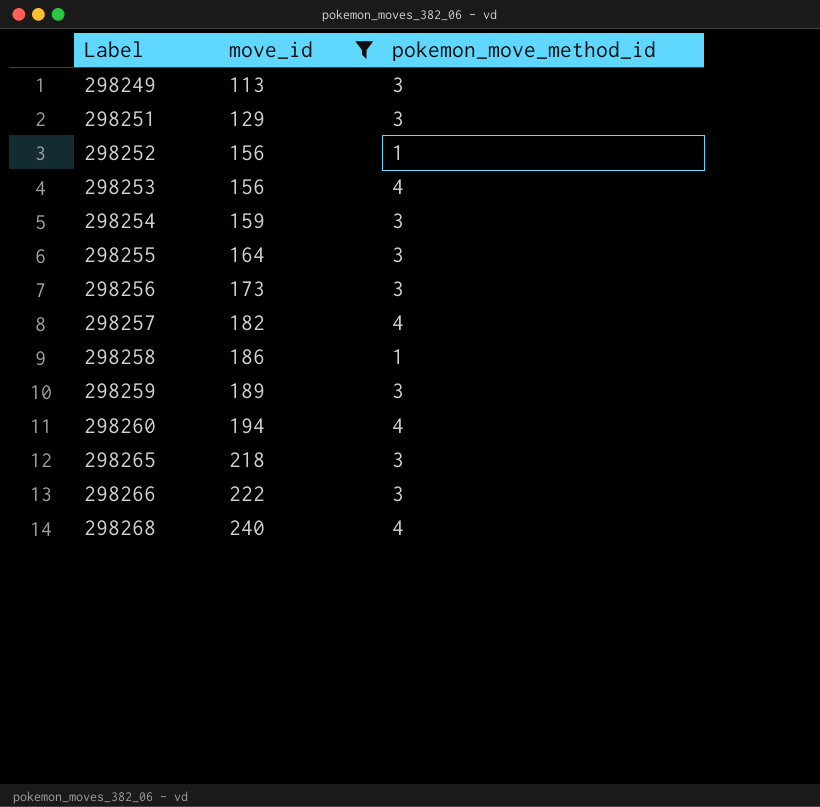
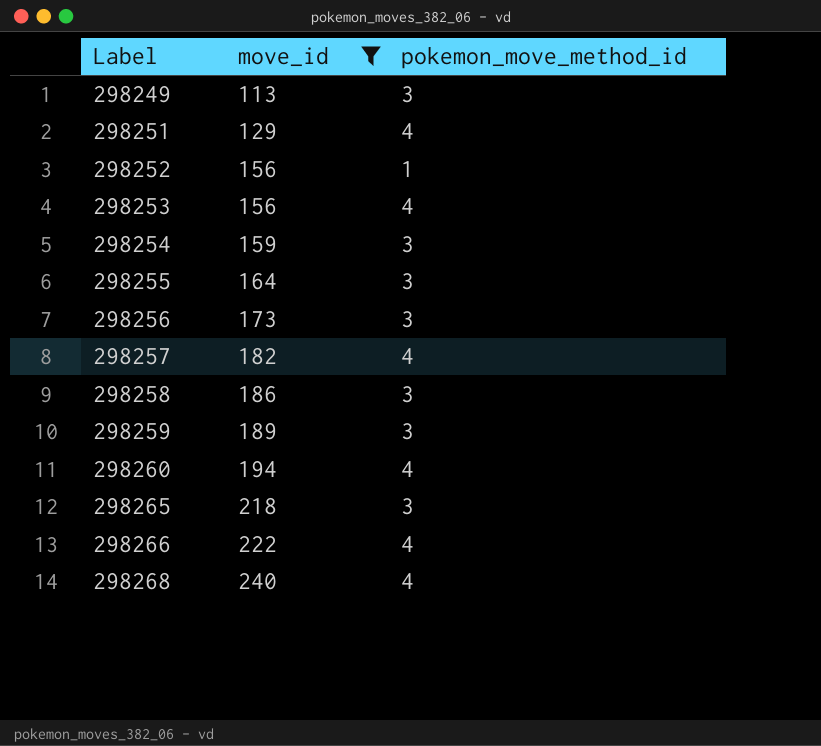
298251 | pokemon_move_method_id: 3 -> 4
298258 | pokemon_move_method_id: 1 -> 3
298266 | pokemon_move_method_id: 3 -> 4

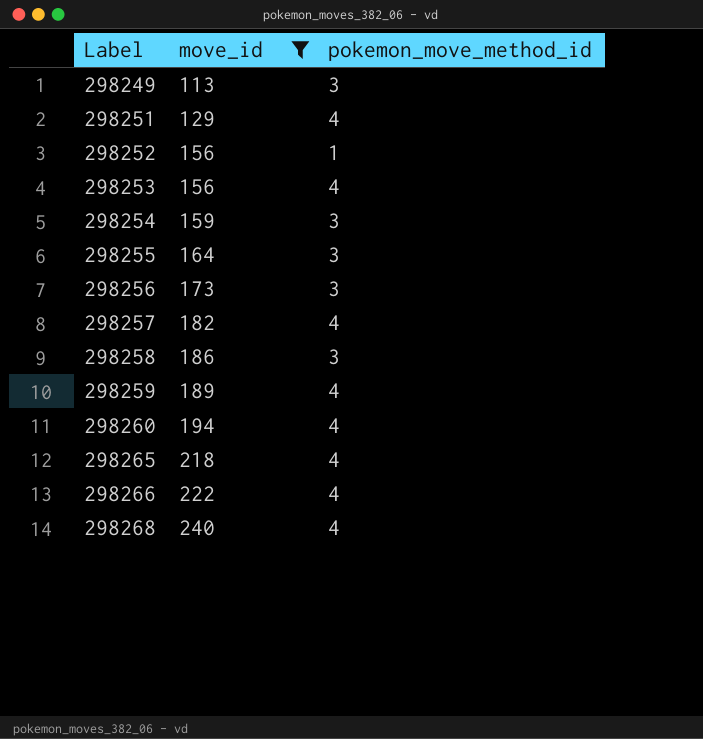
298259 | pokemon_move_method_id: 3 -> 4
298265 | pokemon_move_method_id: 3 -> 4

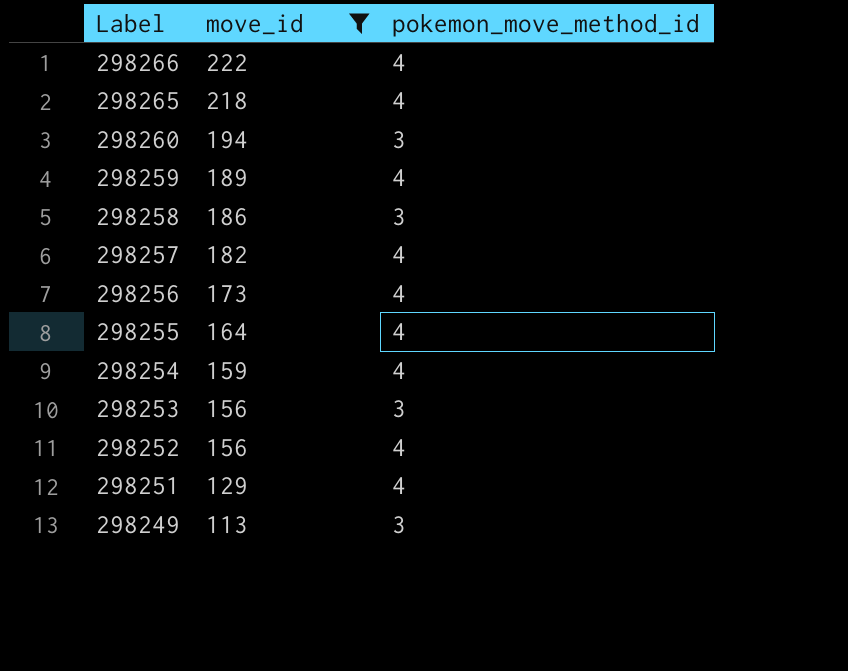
row order: Label ascending -> Label descending
row 298268: 240 | 4 -> none
298260 | pokemon_move_method_id: 4 -> 3
298256 | pokemon_move_method_id: 3 -> 4
298255 | pokemon_move_method_id: 3 -> 4
298254 | pokemon_move_method_id: 3 -> 4
298253 | pokemon_move_method_id: 4 -> 3
298252 | pokemon_move_method_id: 1 -> 4

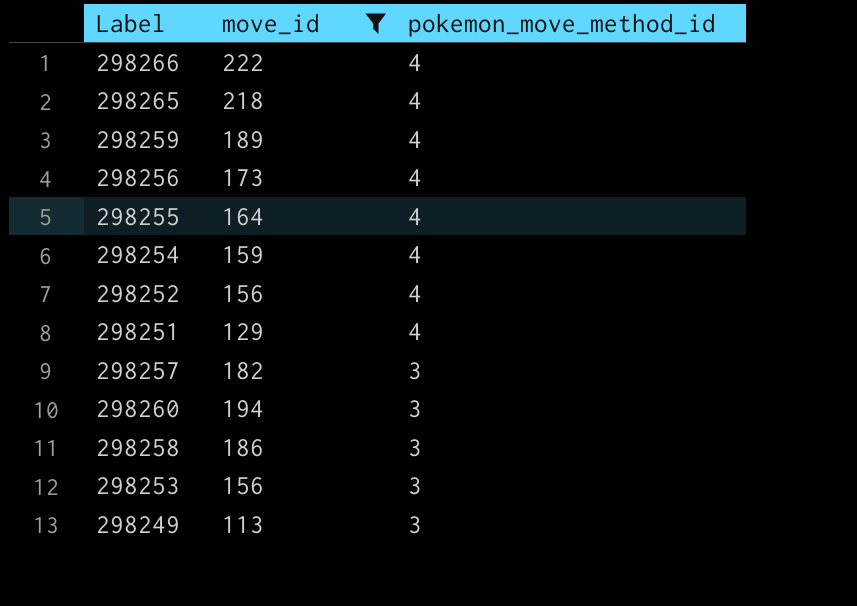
row order: Label descending -> pokemon_move_method_id descending
298257 | pokemon_move_method_id: 4 -> 3

